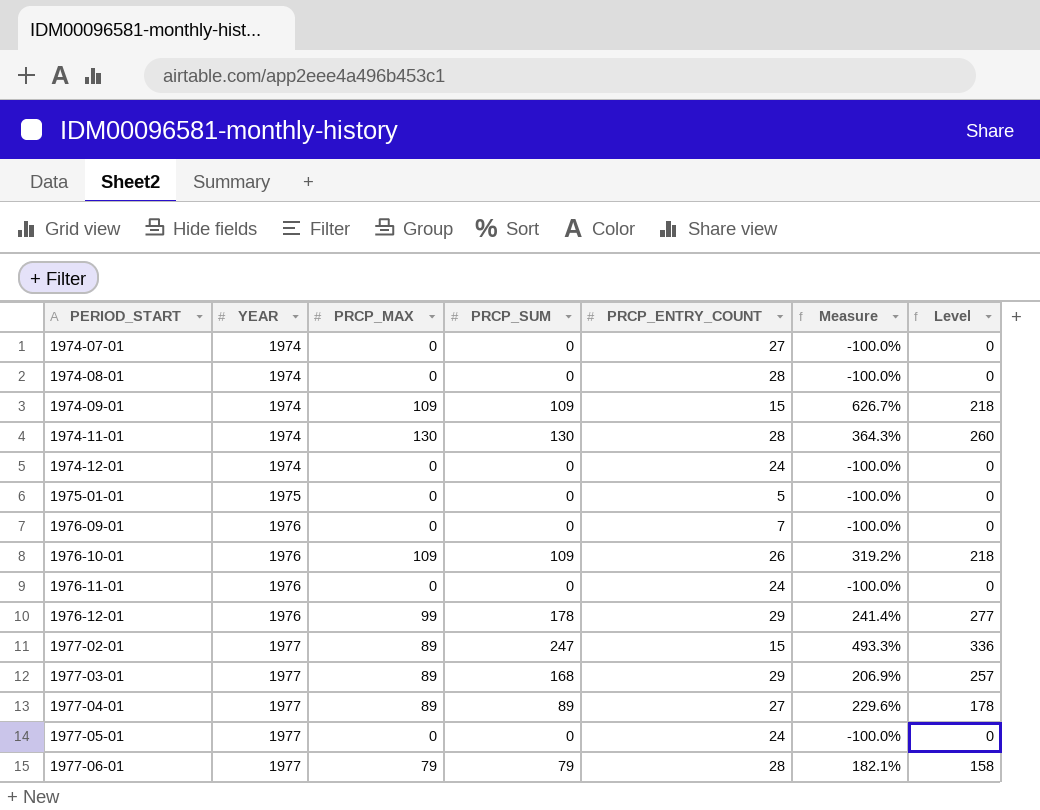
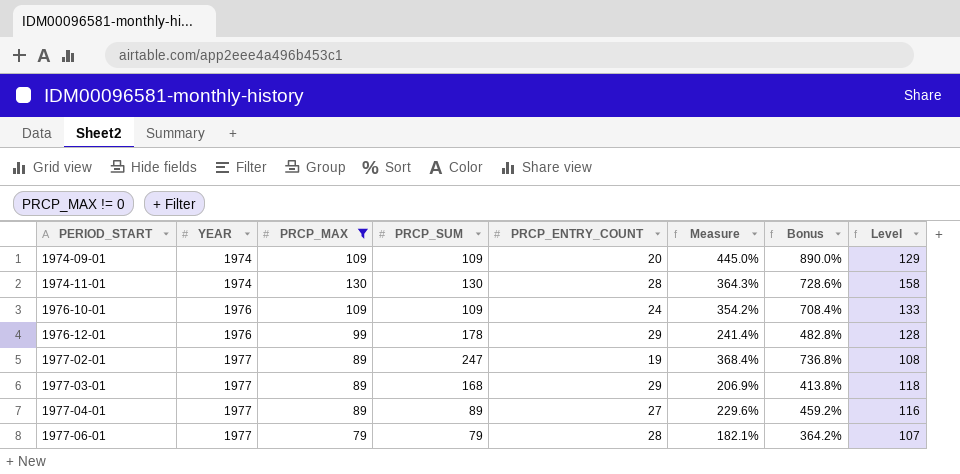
filter: none -> PRCP_MAX != 0
column Bonus | formula: none -> [Measure] * 2
column Level | formula: [PRCP_MAX] + [PRCP_SUM] -> [PRCP_MAX] + [PRCP_ENTRY_COUNT]
1974-09-01 | PRCP_ENTRY_COUNT: 15 -> 20
1974-09-01 | Measure: 626.7% -> 445.0%
1976-10-01 | PRCP_ENTRY_COUNT: 26 -> 24
1976-10-01 | Measure: 319.2% -> 354.2%
1977-02-01 | PRCP_ENTRY_COUNT: 15 -> 19
1977-02-01 | Measure: 493.3% -> 368.4%

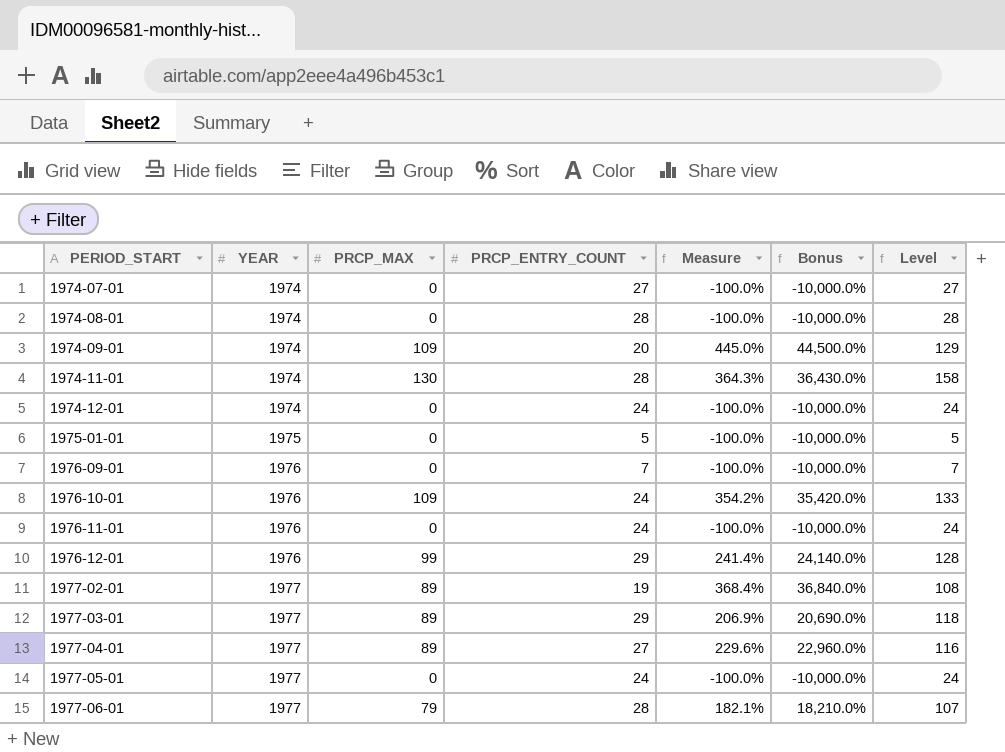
filter: PRCP_MAX != 0 -> none
column PRCP_SUM | position: 4 -> none
column Bonus | formula: [Measure] * 2 -> [Measure] * 100

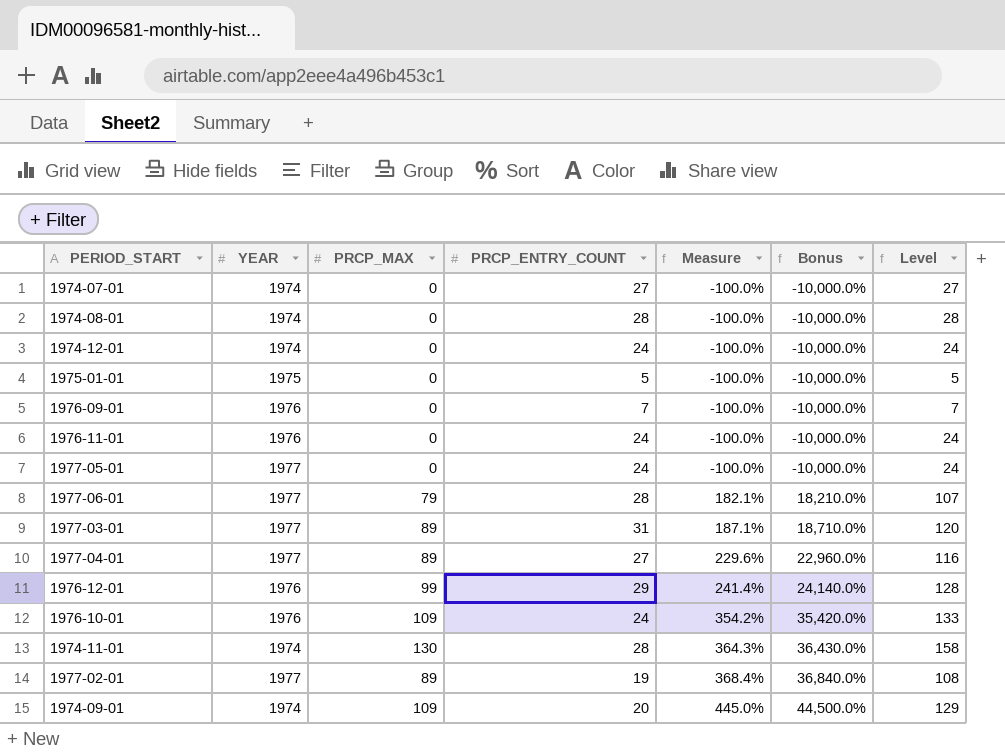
row order: PERIOD_START ascending -> Measure ascending
1977-03-01 | PRCP_ENTRY_COUNT: 29 -> 31
1977-03-01 | Measure: 206.9% -> 187.1%
1977-03-01 | Bonus: 20,690.0% -> 18,710.0%
1977-03-01 | Level: 118 -> 120

